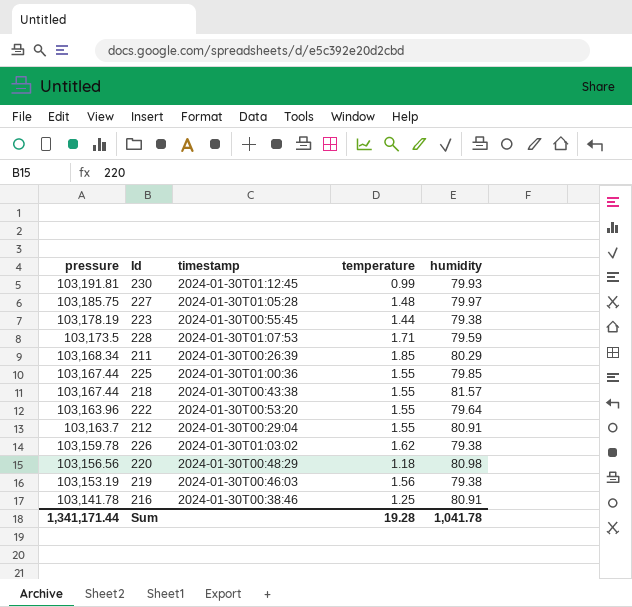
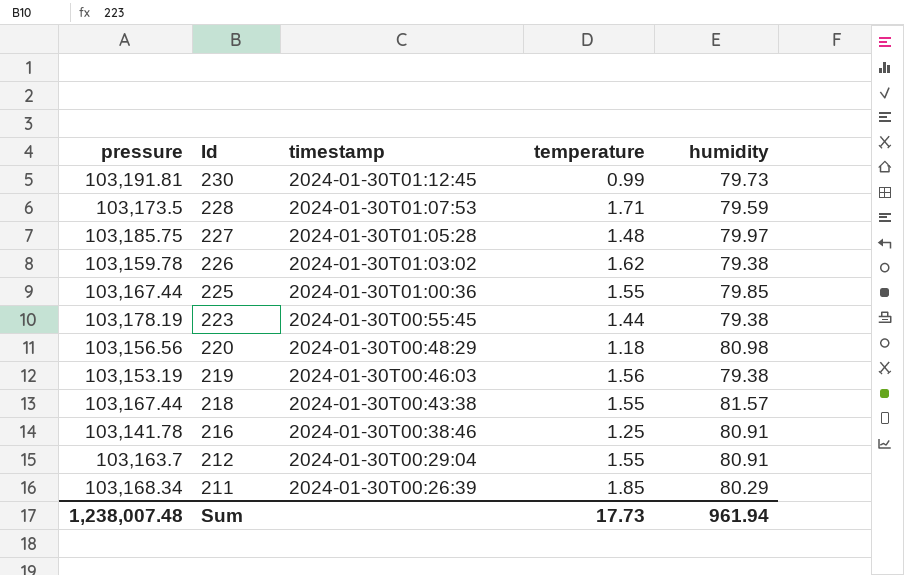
row order: pressure descending -> Id descending
row 222: 103,163.96 | 2024-01-30T00:53:20 | 1.55 | 79.64 -> none
230 | humidity: 79.93 -> 79.73
Sum | pressure: 1,341,171.44 -> 1,238,007.48
Sum | temperature: 19.28 -> 17.73
Sum | humidity: 1,041.78 -> 961.94

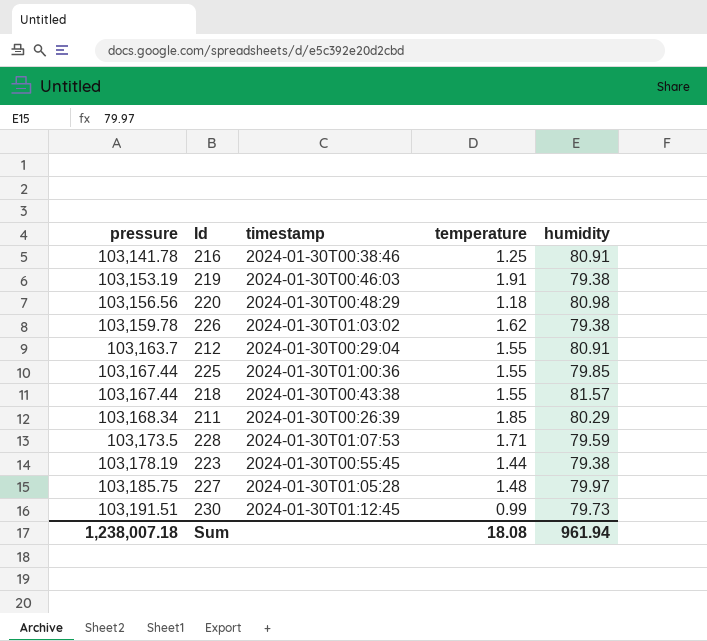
row order: Id descending -> pressure ascending
219 | temperature: 1.56 -> 1.91
230 | pressure: 103,191.81 -> 103,191.51
Sum | pressure: 1,238,007.48 -> 1,238,007.18
Sum | temperature: 17.73 -> 18.08

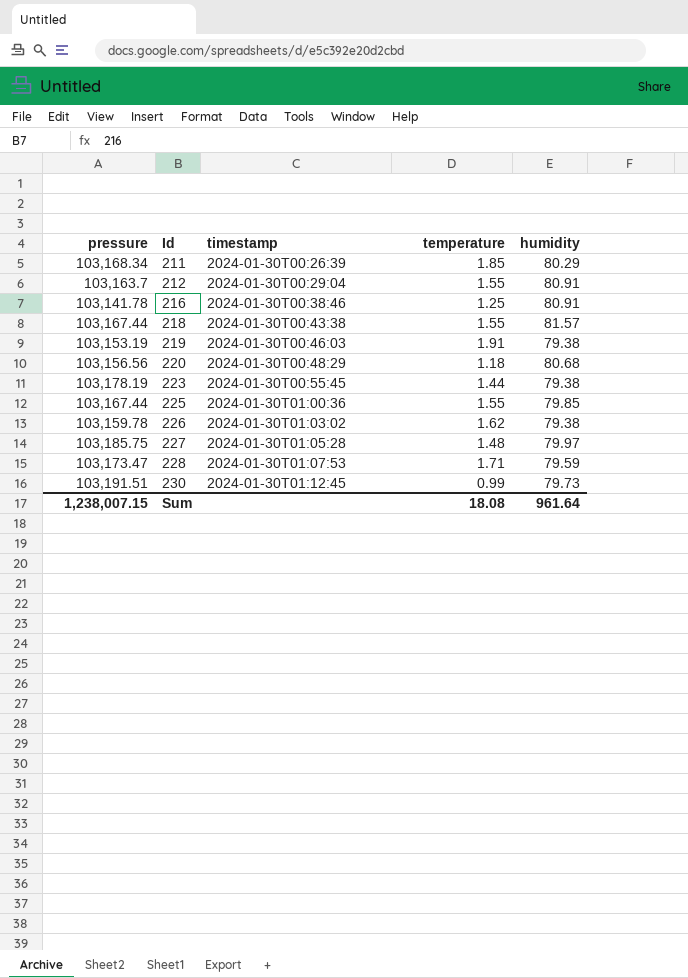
row order: pressure ascending -> Id ascending
220 | humidity: 80.98 -> 80.68
228 | pressure: 103,173.5 -> 103,173.47
Sum | pressure: 1,238,007.18 -> 1,238,007.15
Sum | humidity: 961.94 -> 961.64

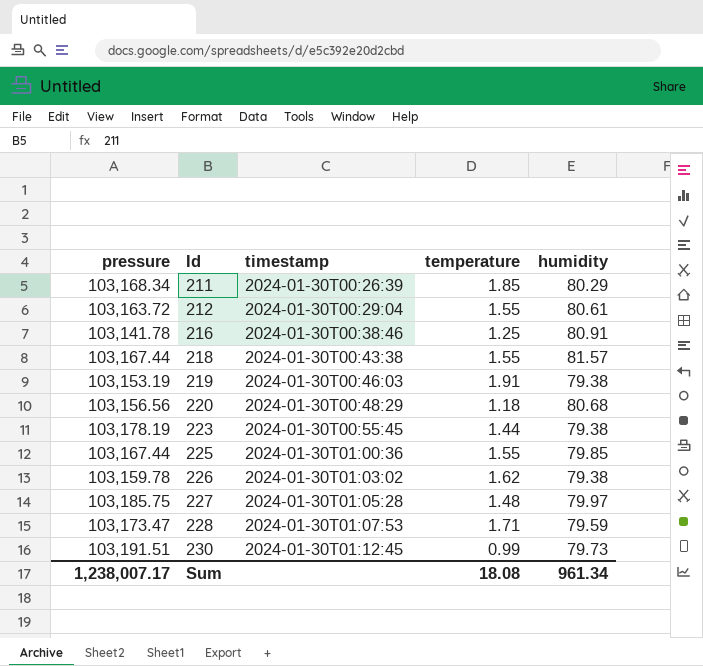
212 | pressure: 103,163.7 -> 103,163.72
212 | humidity: 80.91 -> 80.61
Sum | pressure: 1,238,007.15 -> 1,238,007.17
Sum | humidity: 961.64 -> 961.34

